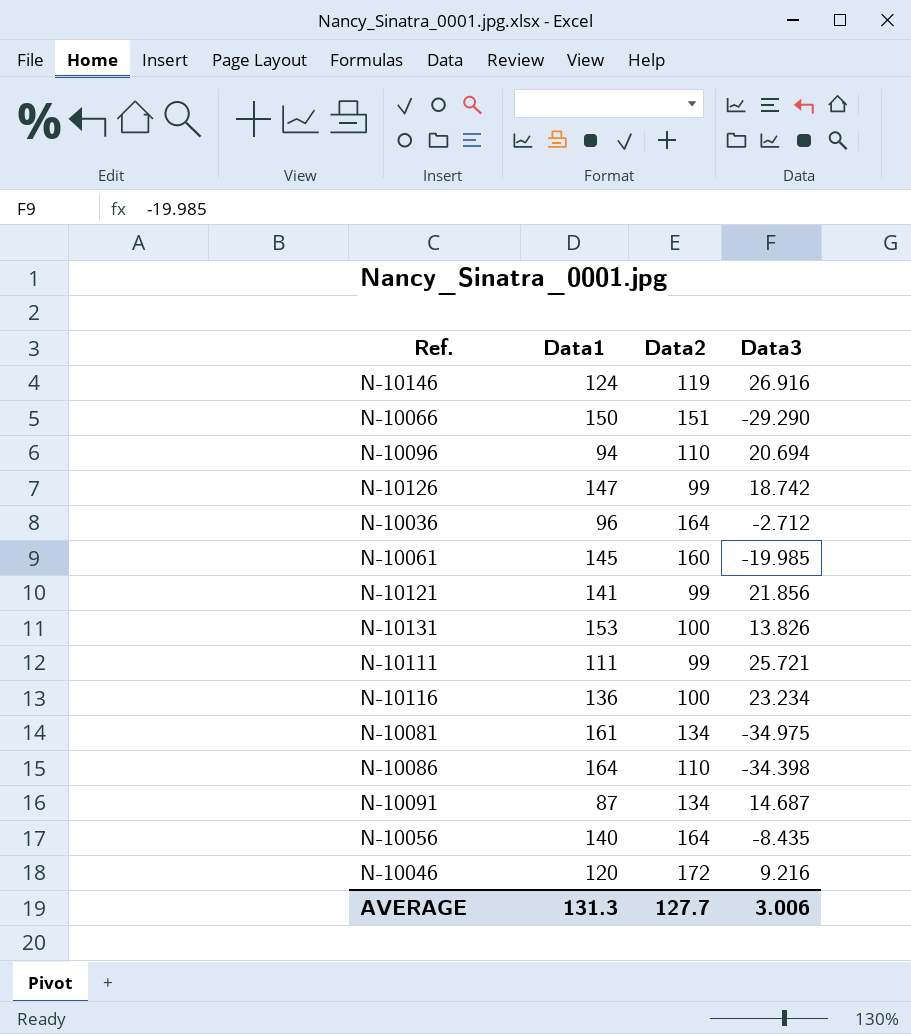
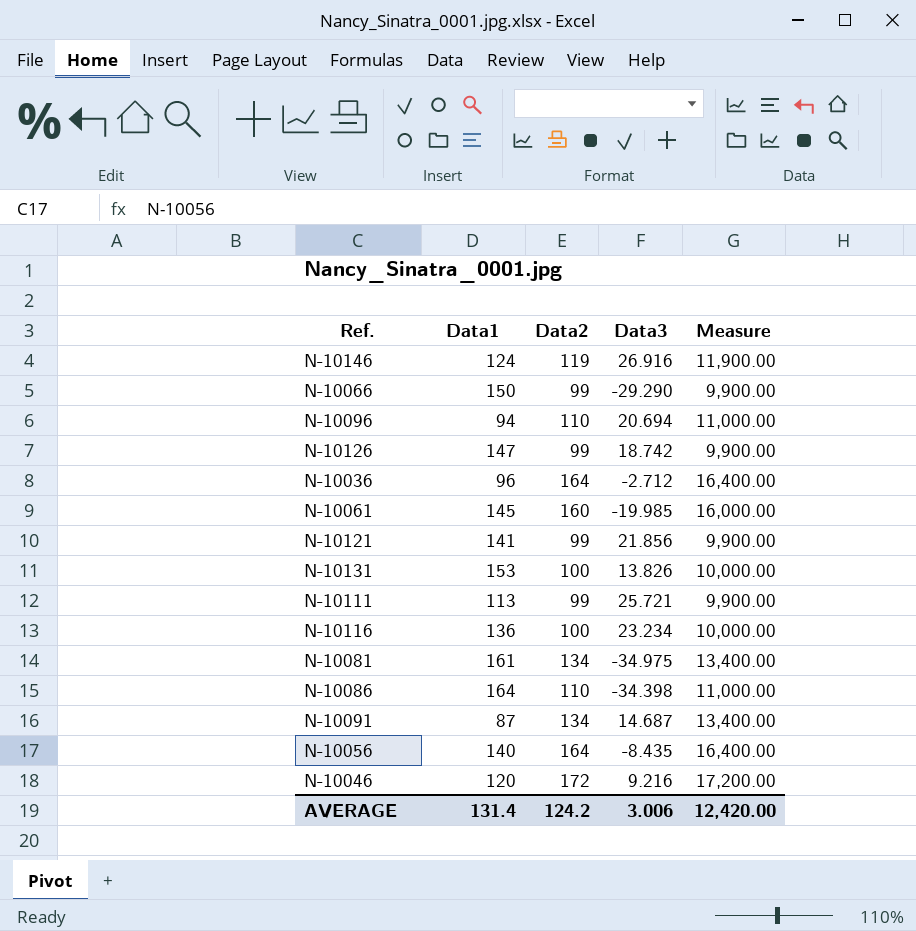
column Measure | formula: none -> [Data2] * 100
N-10066 | Data2: 151 -> 99
N-10111 | Data1: 111 -> 113
AVERAGE | Data1: 131.3 -> 131.4
AVERAGE | Data2: 127.7 -> 124.2

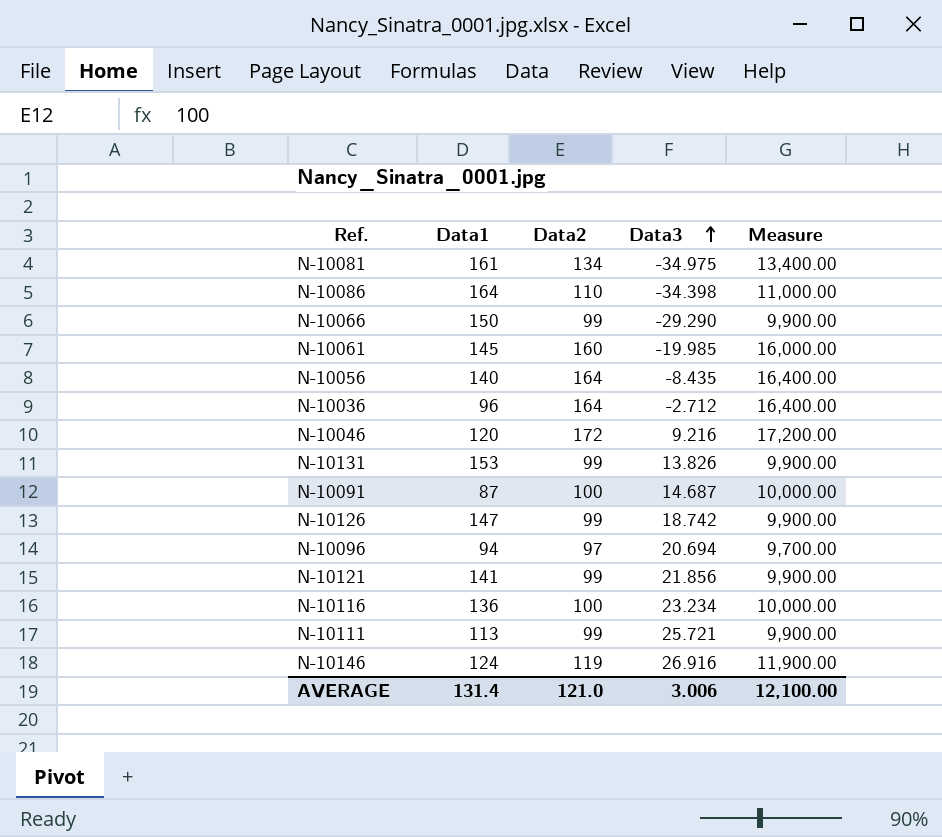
row order: none -> Data3 ascending
N-10131 | Data2: 100 -> 99
N-10131 | Measure: 10,000.00 -> 9,900.00
N-10091 | Data2: 134 -> 100
N-10091 | Measure: 13,400.00 -> 10,000.00
N-10096 | Data2: 110 -> 97
N-10096 | Measure: 11,000.00 -> 9,700.00
AVERAGE | Data2: 124.2 -> 121.0
AVERAGE | Measure: 12,420.00 -> 12,100.00

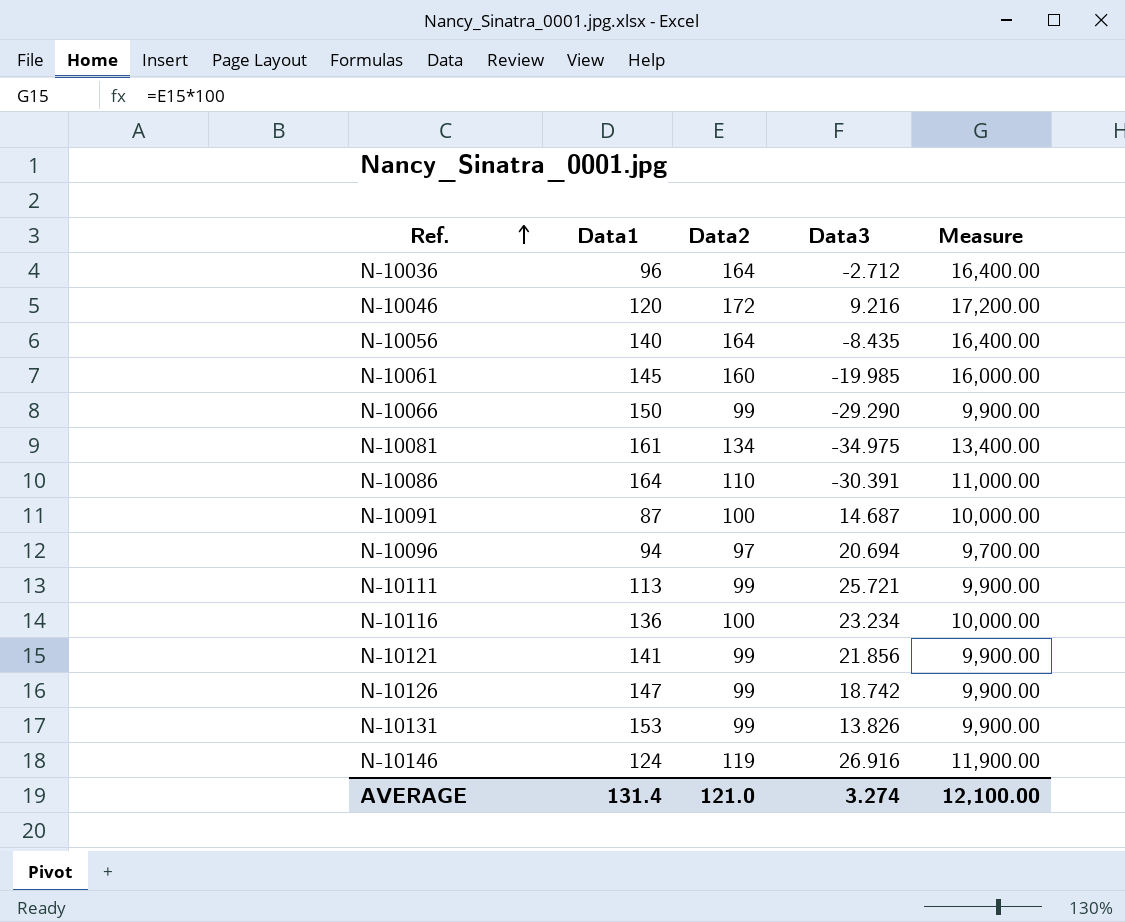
row order: Data3 ascending -> Ref. ascending
N-10086 | Data3: -34.398 -> -30.391
AVERAGE | Data3: 3.006 -> 3.274

